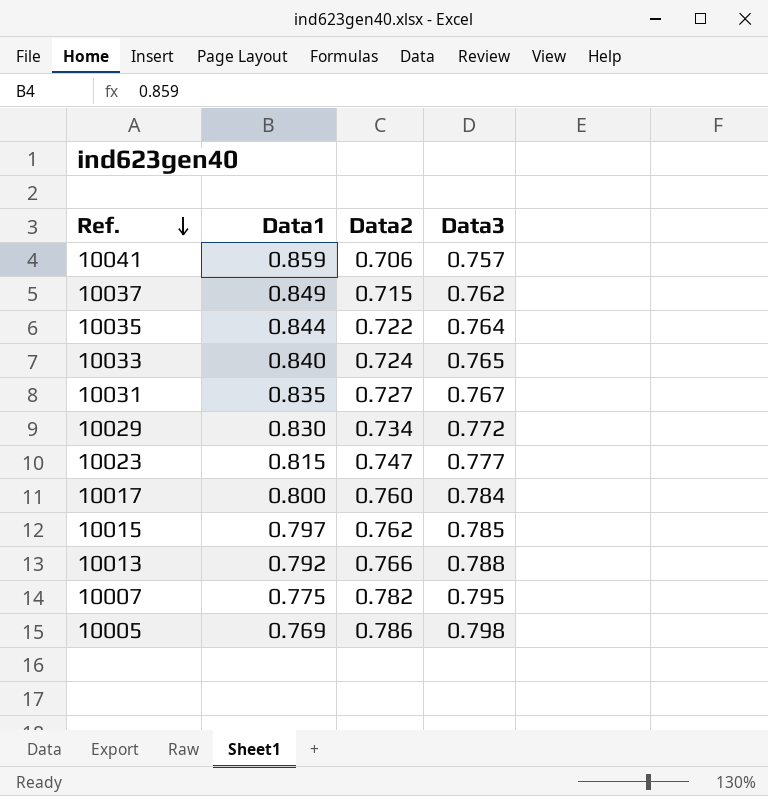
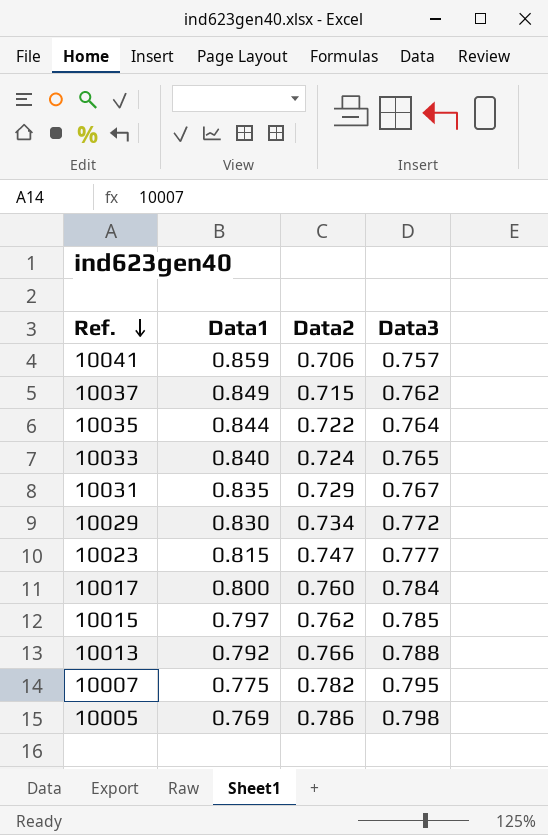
10031 | Data2: 0.727 -> 0.729

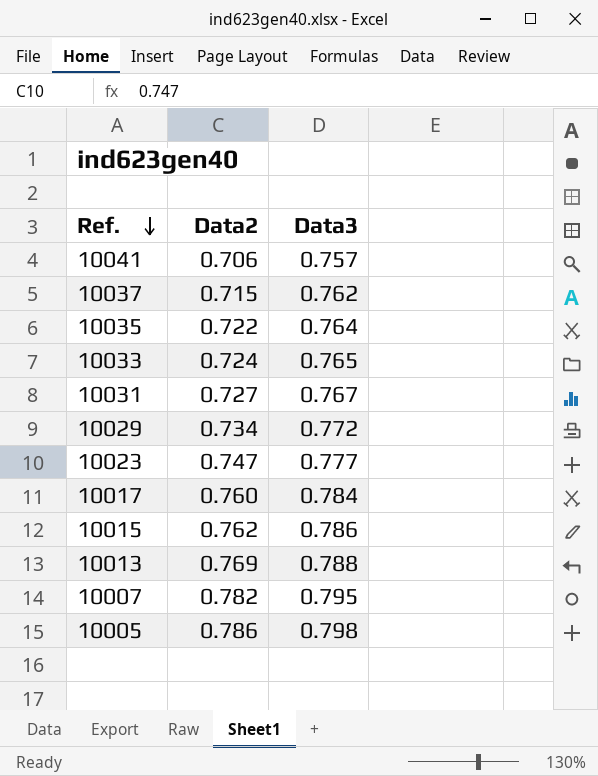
column Data1 | position: 2 -> none
10031 | Data2: 0.729 -> 0.727
10015 | Data3: 0.785 -> 0.786
10013 | Data2: 0.766 -> 0.769

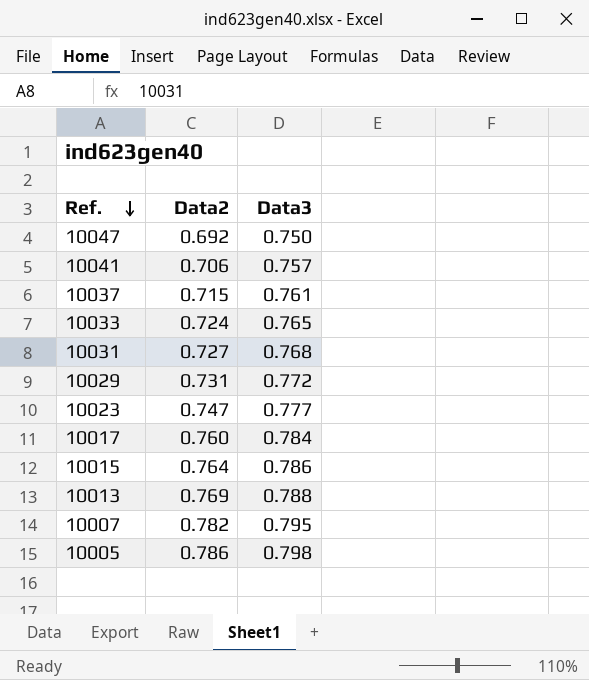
row 10035: 0.722 | 0.764 -> none
row 10047: none -> 0.692 | 0.750
10037 | Data3: 0.762 -> 0.761
10031 | Data3: 0.767 -> 0.768
10029 | Data2: 0.734 -> 0.731
10015 | Data2: 0.762 -> 0.764

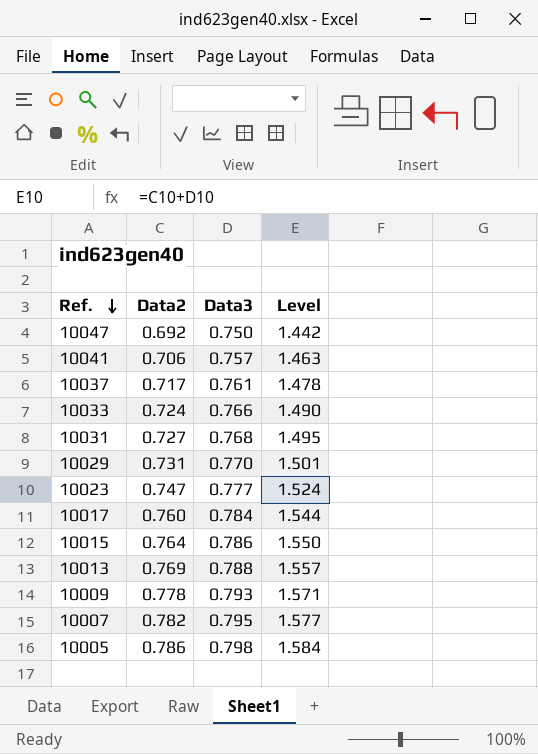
column Level | formula: none -> [Data2] + [Data3]
10037 | Data2: 0.715 -> 0.717
10033 | Data3: 0.765 -> 0.766
10029 | Data3: 0.772 -> 0.770
row 10009: none -> 0.778 | 0.793 | 1.571

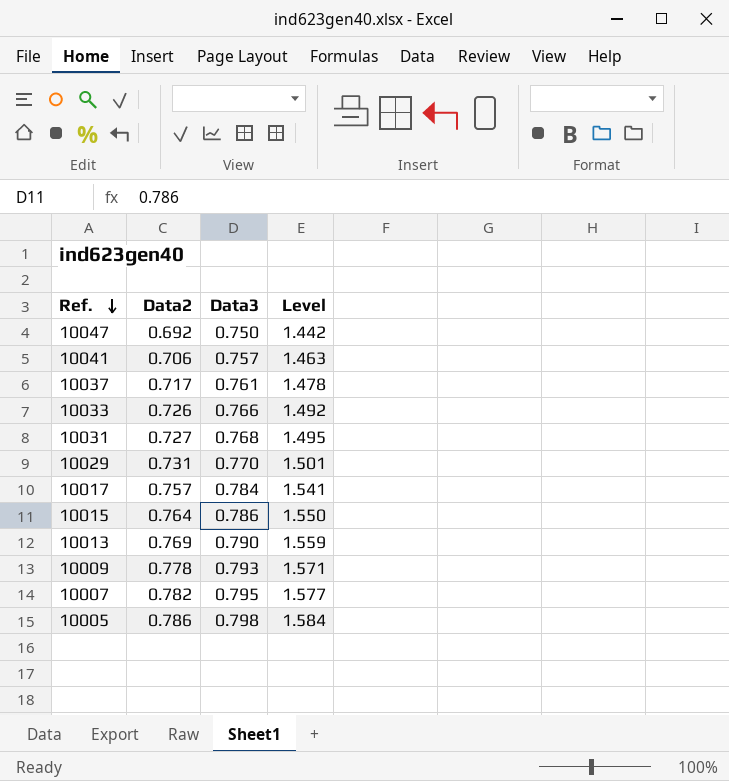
row 10023: 0.747 | 0.777 | 1.524 -> none
10033 | Data2: 0.724 -> 0.726
10033 | Level: 1.490 -> 1.492
10017 | Data2: 0.760 -> 0.757
10017 | Level: 1.544 -> 1.541
10013 | Data3: 0.788 -> 0.790
10013 | Level: 1.557 -> 1.559

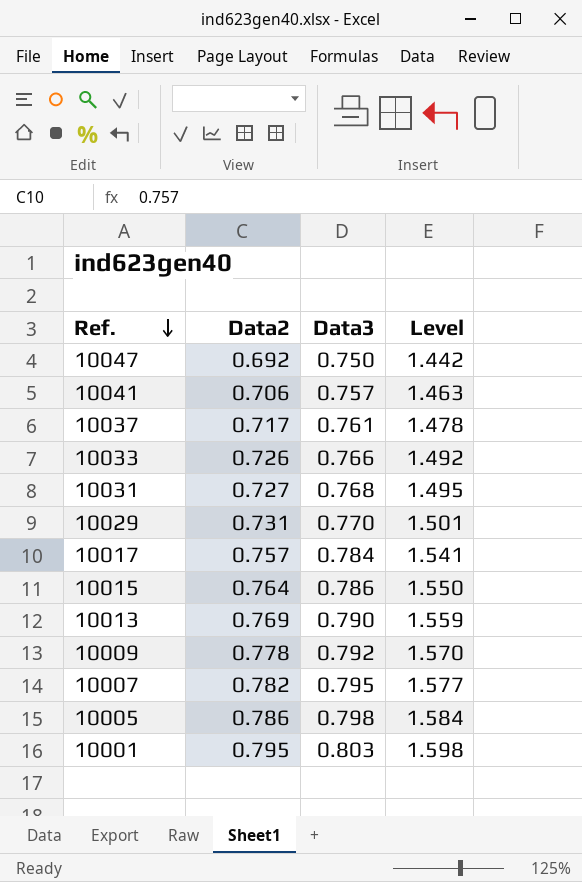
10009 | Data3: 0.793 -> 0.792
10009 | Level: 1.571 -> 1.570
row 10001: none -> 0.795 | 0.803 | 1.598

